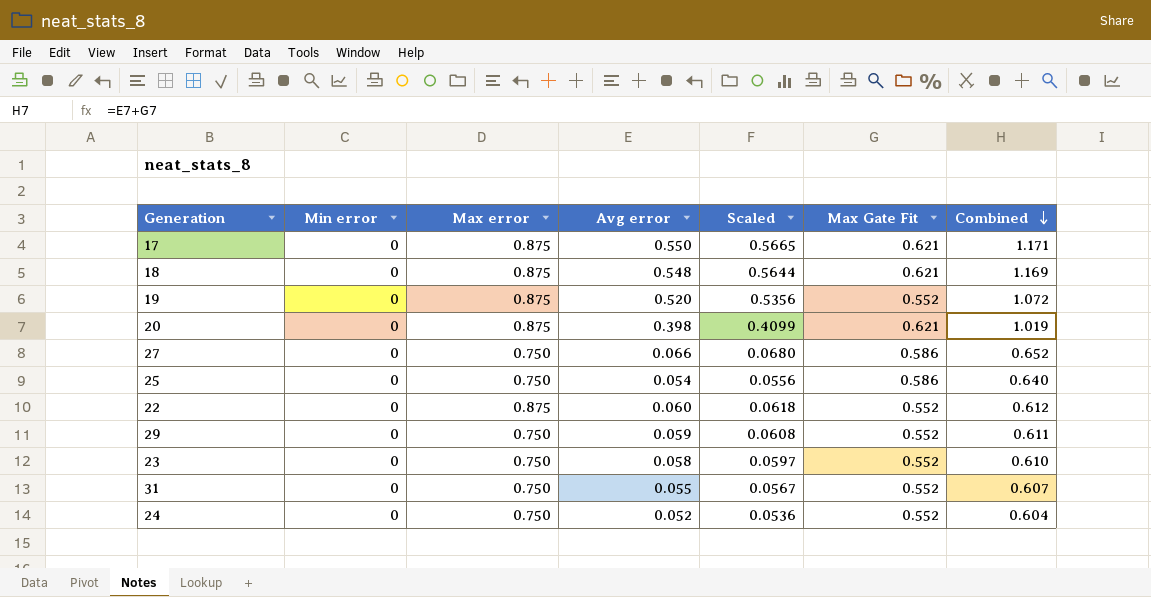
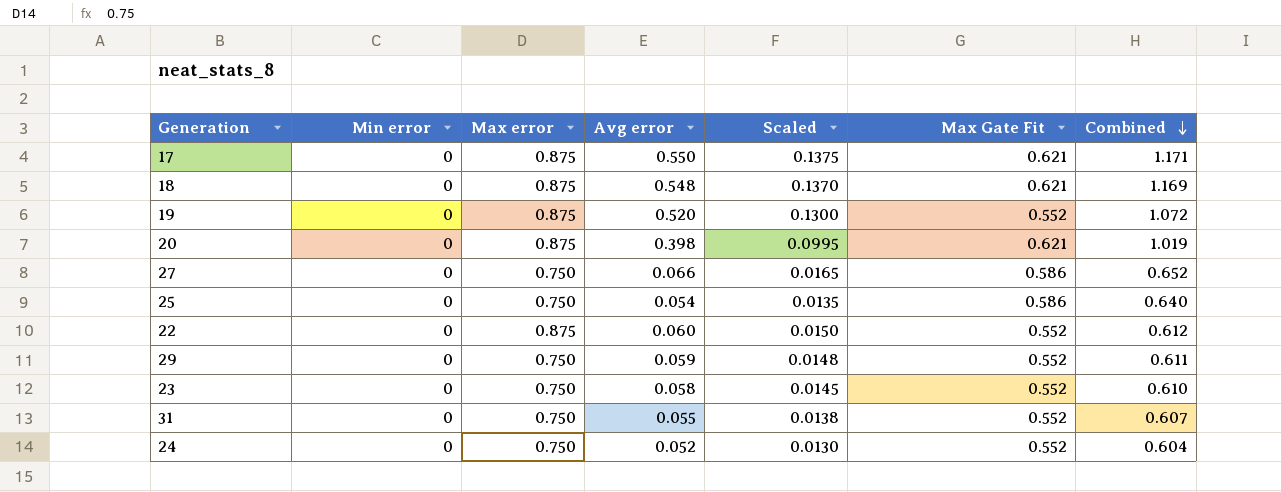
column Scaled | formula: [Avg error] * 1.03 -> [Avg error] * 0.25

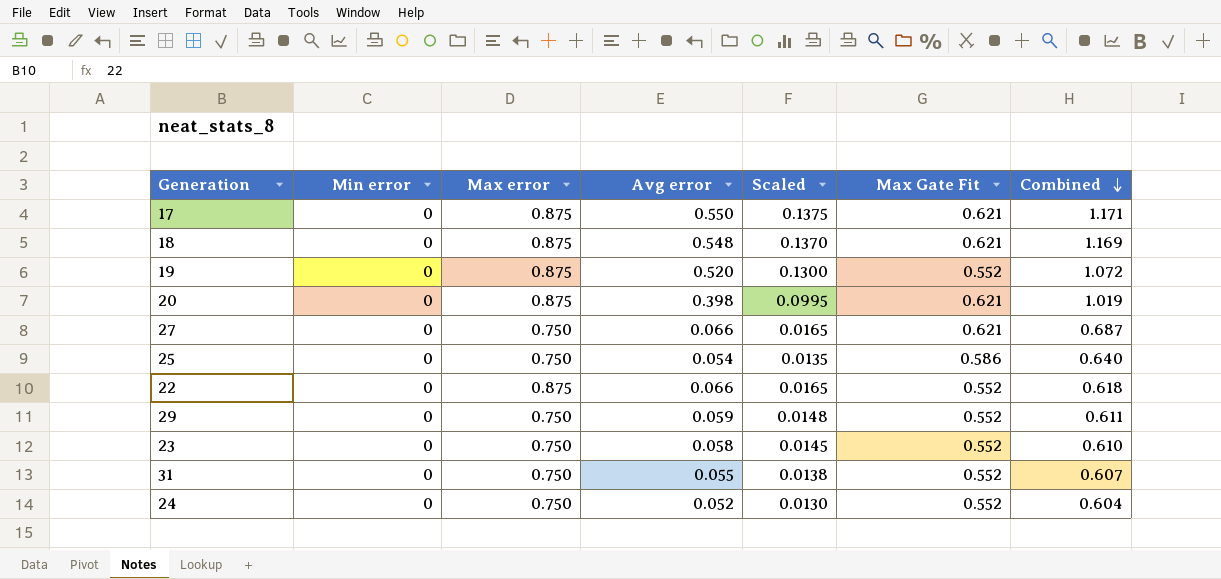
27 | Max Gate Fit: 0.586 -> 0.621
27 | Combined: 0.652 -> 0.687
22 | Avg error: 0.060 -> 0.066
22 | Scaled: 0.0150 -> 0.0165
22 | Combined: 0.612 -> 0.618

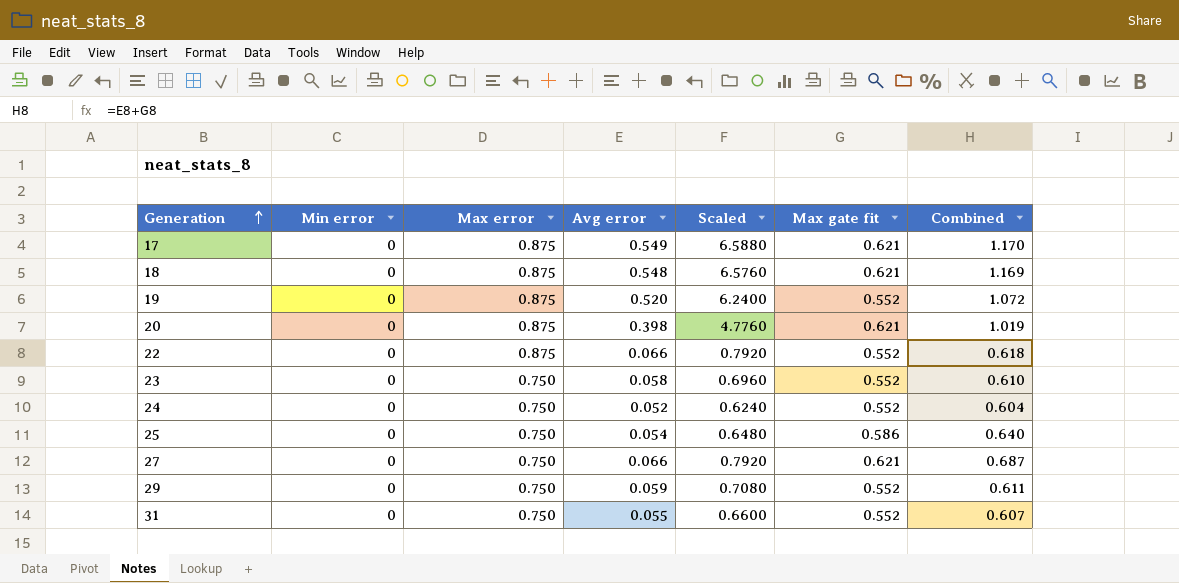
row order: Combined descending -> Generation ascending
column Scaled | formula: [Avg error] * 0.25 -> [Avg error] * 12
column name: Max Gate Fit -> Max gate fit
17 | Avg error: 0.550 -> 0.549
17 | Combined: 1.171 -> 1.170

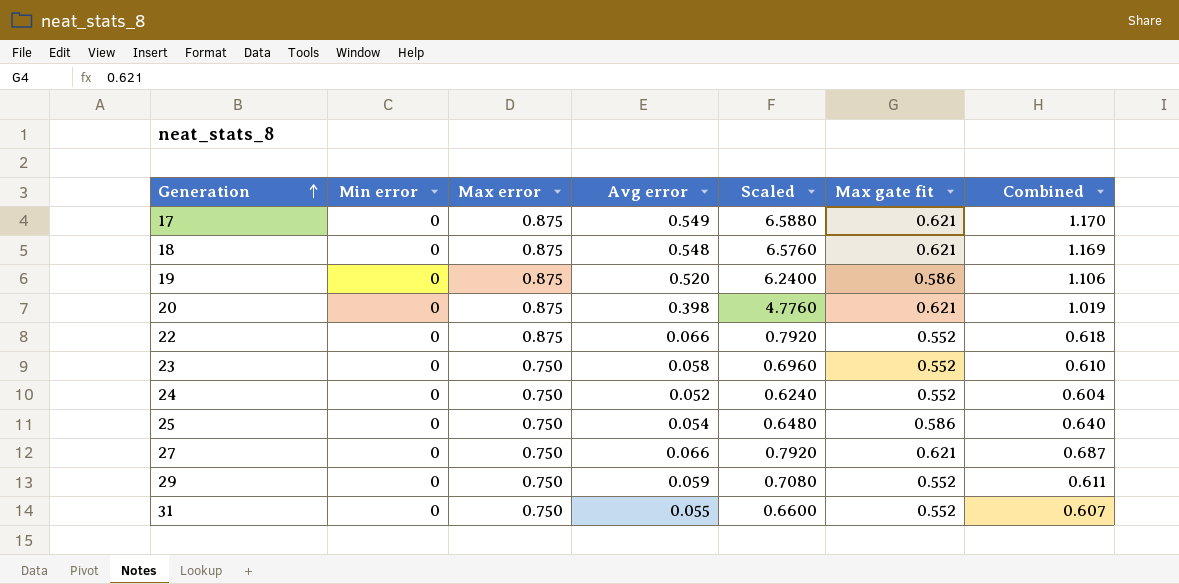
19 | Max gate fit: 0.552 -> 0.586
19 | Combined: 1.072 -> 1.106

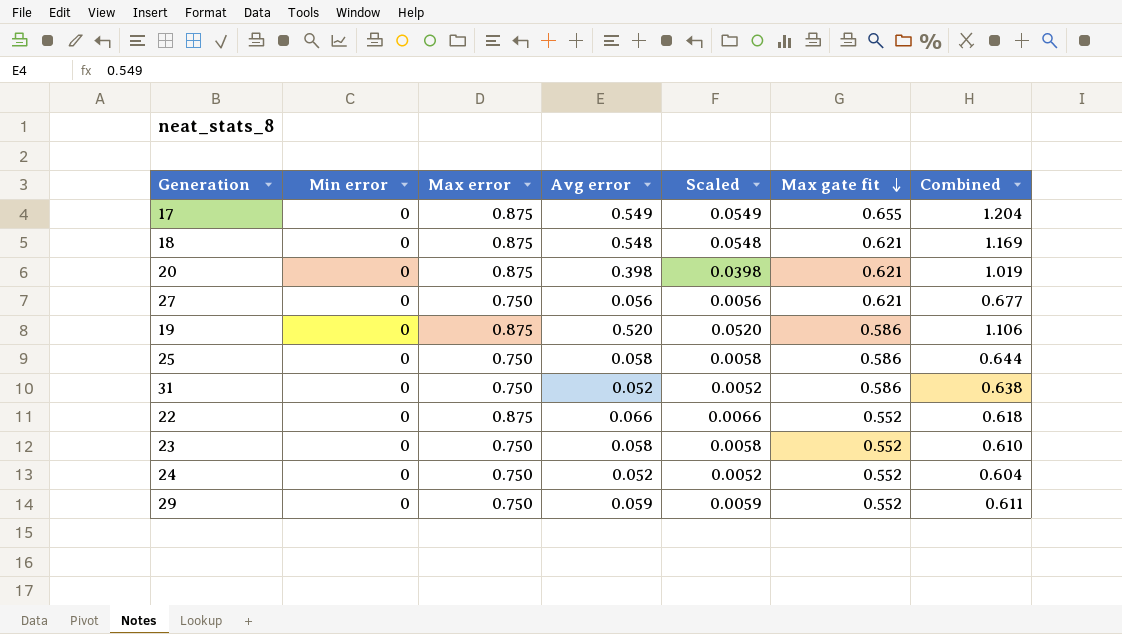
row order: Generation ascending -> Max gate fit descending
column Scaled | formula: [Avg error] * 12 -> [Avg error] * 0.1
17 | Max gate fit: 0.621 -> 0.655
17 | Combined: 1.170 -> 1.204
27 | Avg error: 0.066 -> 0.056
27 | Combined: 0.687 -> 0.677
25 | Avg error: 0.054 -> 0.058
25 | Combined: 0.640 -> 0.644
31 | Avg error: 0.055 -> 0.052
31 | Max gate fit: 0.552 -> 0.586
31 | Combined: 0.607 -> 0.638

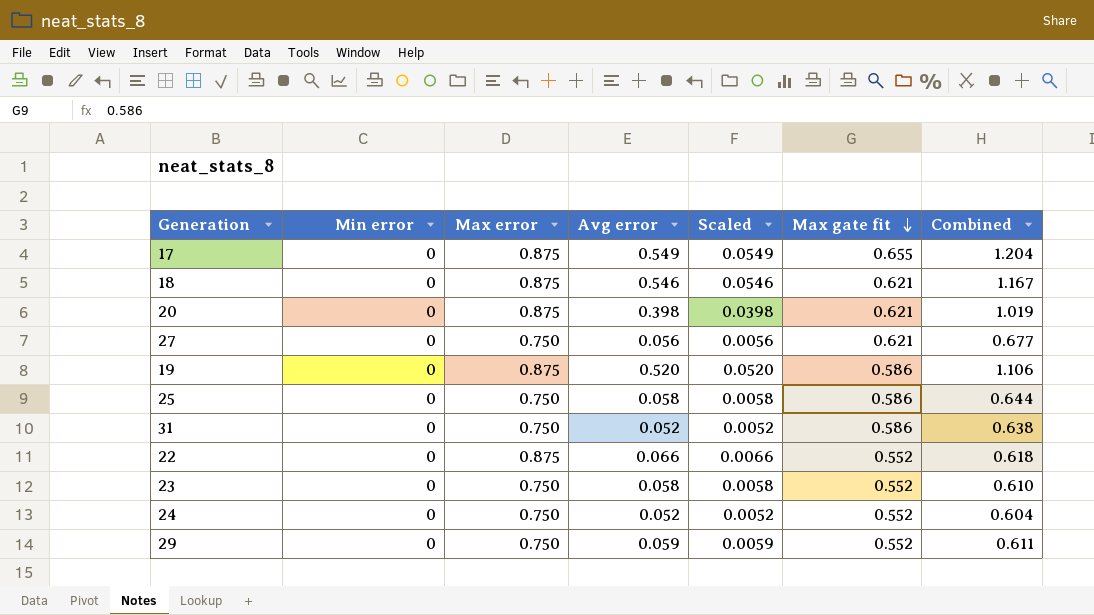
18 | Avg error: 0.548 -> 0.546
18 | Scaled: 0.0548 -> 0.0546
18 | Combined: 1.169 -> 1.167

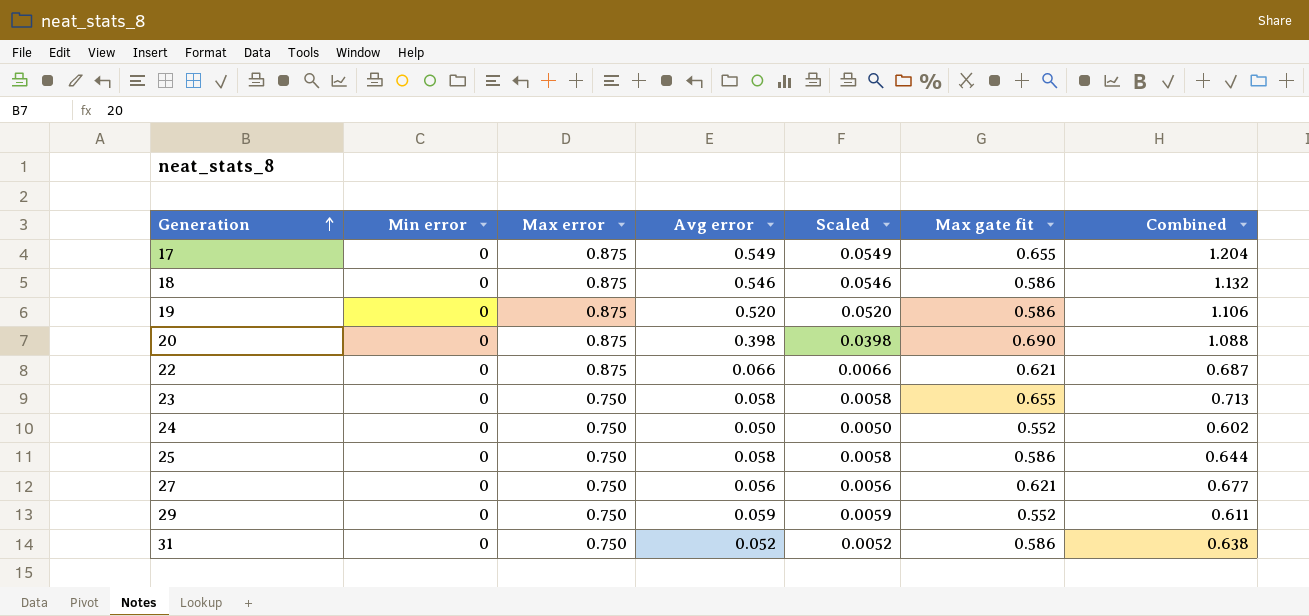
row order: Max gate fit descending -> Generation ascending
18 | Max gate fit: 0.621 -> 0.586
18 | Combined: 1.167 -> 1.132
20 | Max gate fit: 0.621 -> 0.690
20 | Combined: 1.019 -> 1.088
22 | Max gate fit: 0.552 -> 0.621
22 | Combined: 0.618 -> 0.687
23 | Max gate fit: 0.552 -> 0.655
23 | Combined: 0.610 -> 0.713
24 | Avg error: 0.052 -> 0.050
24 | Scaled: 0.0052 -> 0.0050
24 | Combined: 0.604 -> 0.602

